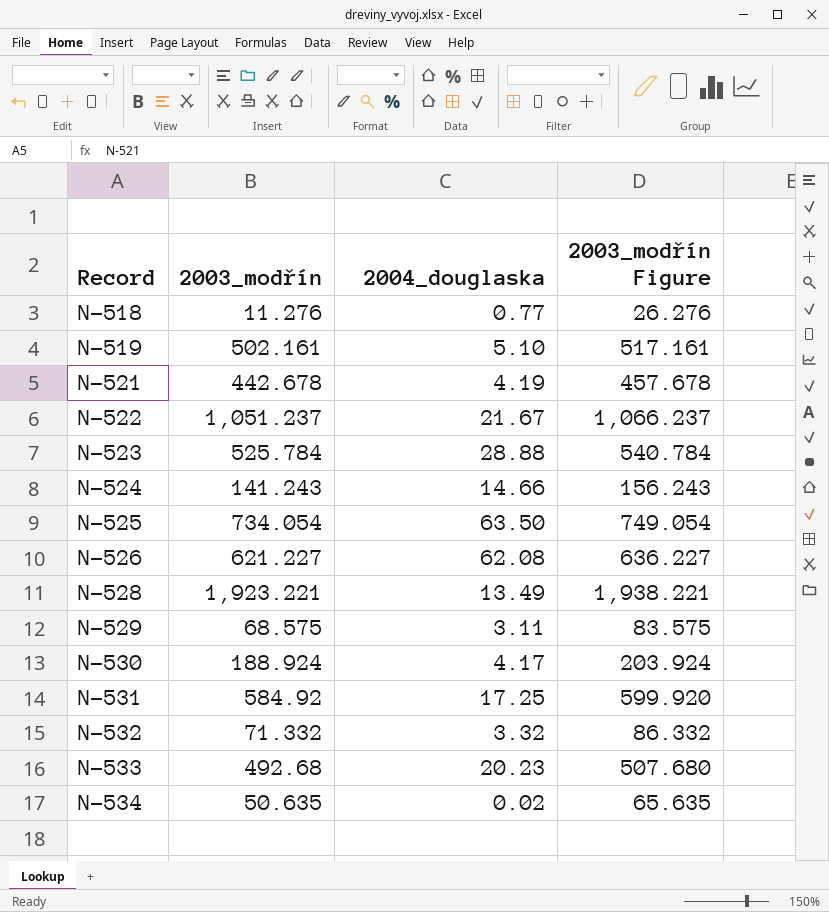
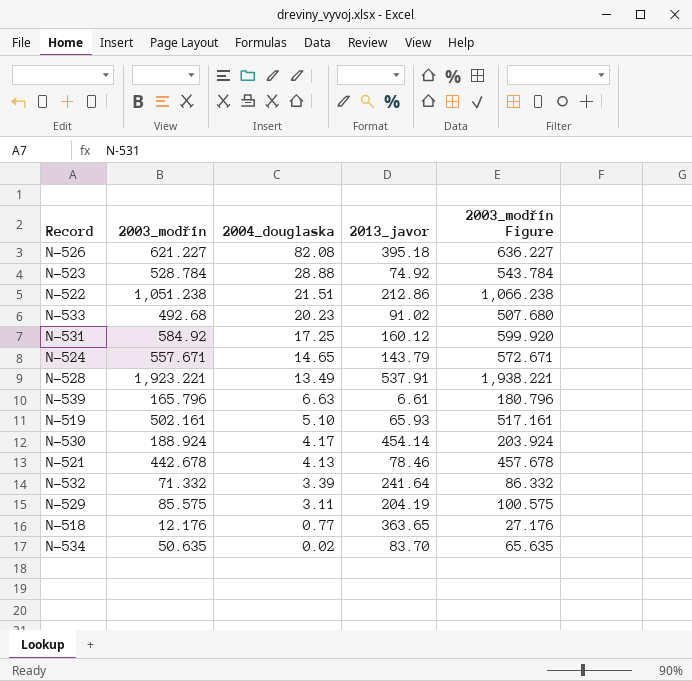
row order: Record ascending -> 2004_douglaska descending
column 2013_javor | position: none -> 4
row N-525: 734.054 | 63.50 | 749.054 -> none
N-526 | 2004_douglaska: 62.08 -> 82.08
N-523 | 2003_modřín: 525.784 -> 528.784
N-523 | 2003_modřín Figure: 540.784 -> 543.784
N-522 | 2003_modřín: 1,051.237 -> 1,051.238
N-522 | 2004_douglaska: 21.67 -> 21.51
N-522 | 2003_modřín Figure: 1,066.237 -> 1,066.238
N-524 | 2003_modřín: 141.243 -> 557.671
N-524 | 2004_douglaska: 14.66 -> 14.65
N-524 | 2003_modřín Figure: 156.243 -> 572.671
row N-539: none -> 165.796 | 6.63 | 6.61 | 180.796
N-521 | 2004_douglaska: 4.19 -> 4.13
N-532 | 2004_douglaska: 3.32 -> 3.39
N-529 | 2003_modřín: 68.575 -> 85.575
N-529 | 2003_modřín Figure: 83.575 -> 100.575
N-518 | 2003_modřín: 11.276 -> 12.176
N-518 | 2003_modřín Figure: 26.276 -> 27.176

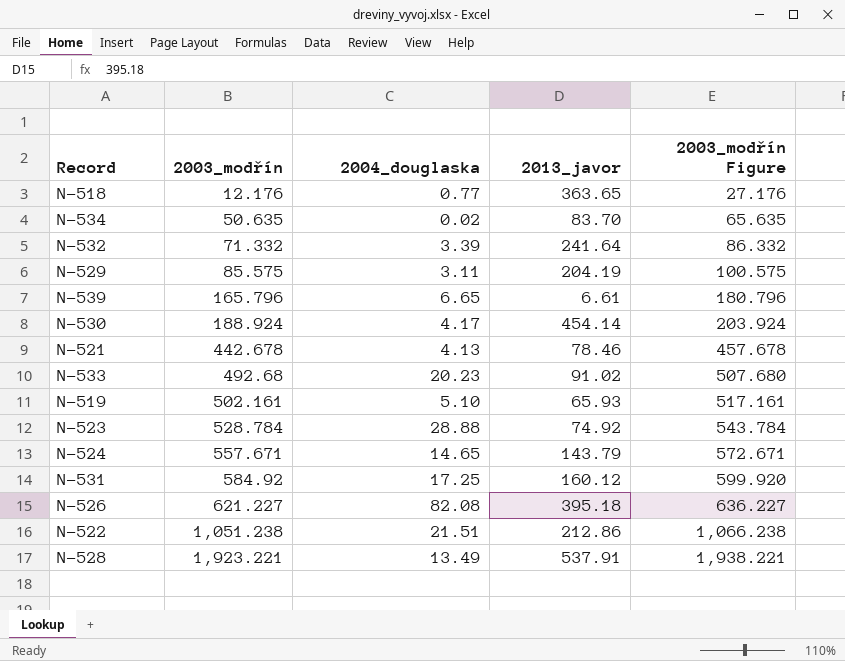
row order: 2004_douglaska descending -> 2003_modřín ascending
N-539 | 2004_douglaska: 6.63 -> 6.65

